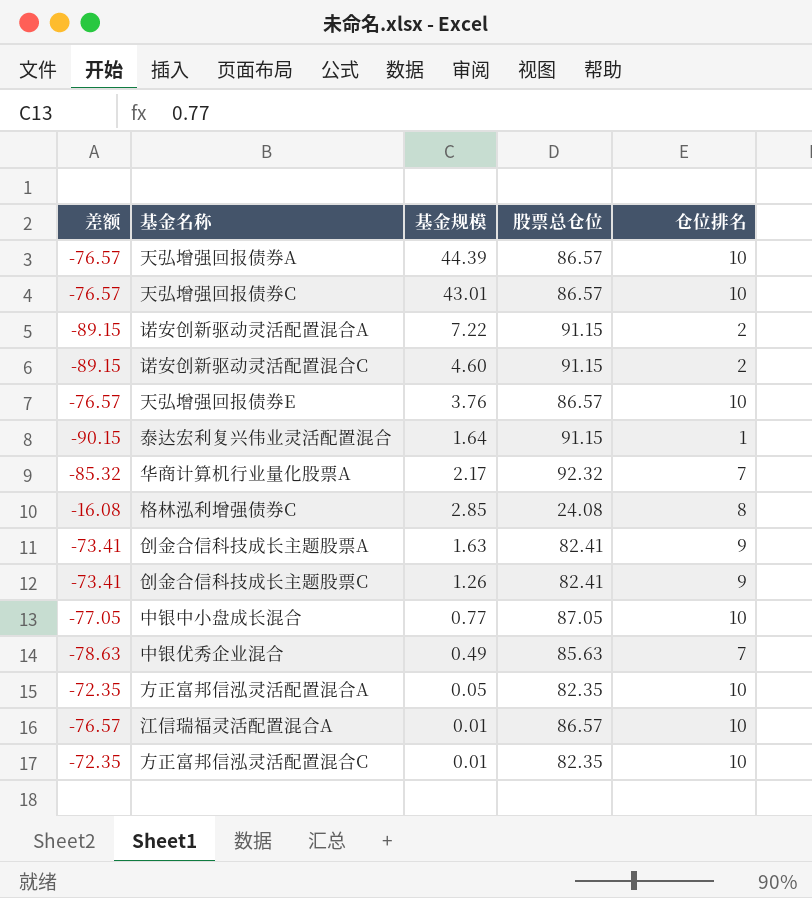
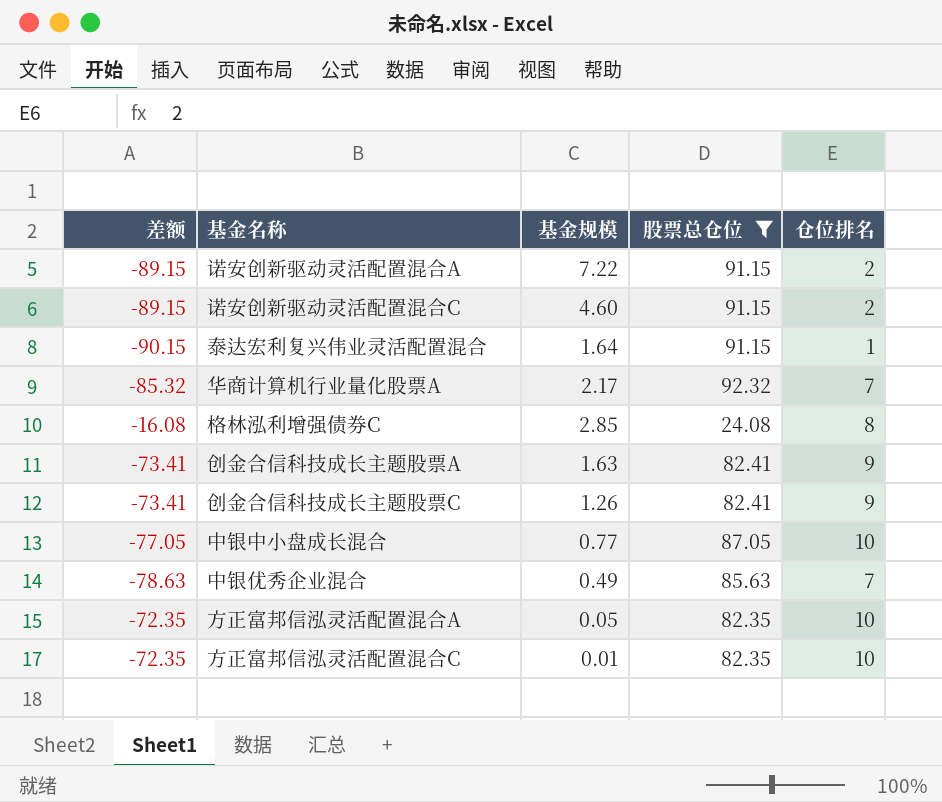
filter: none -> 股票总仓位 != 86.57

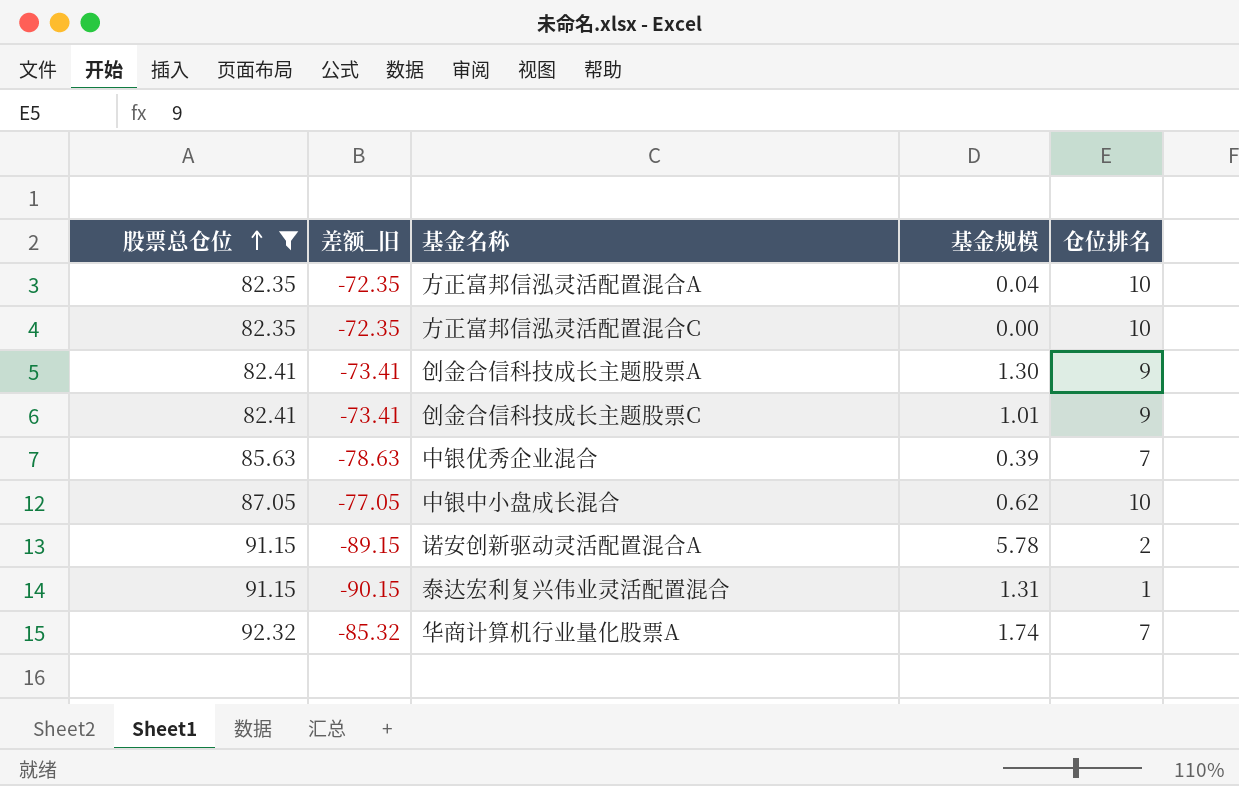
row order: none -> 股票总仓位 ascending
column 股票总仓位 | position: 4 -> 1
column name: 差额 -> 差额_旧
row 诺安创新驱动灵活配置混合C: -89.15 | 4.60 | 91.15 | 2 -> none
row 格林泓利增强债券C: -16.08 | 2.85 | 24.08 | 8 -> none
方正富邦信泓灵活配置混合A | 基金规模: 0.05 -> 0.04
方正富邦信泓灵活配置混合C | 基金规模: 0.01 -> 0.00
创金合信科技成长主题股票A | 基金规模: 1.63 -> 1.30
创金合信科技成长主题股票C | 基金规模: 1.26 -> 1.01
中银优秀企业混合 | 基金规模: 0.49 -> 0.39
中银中小盘成长混合 | 基金规模: 0.77 -> 0.62
诺安创新驱动灵活配置混合A | 基金规模: 7.22 -> 5.78
泰达宏利复兴伟业灵活配置混合 | 基金规模: 1.64 -> 1.31
华商计算机行业量化股票A | 基金规模: 2.17 -> 1.74

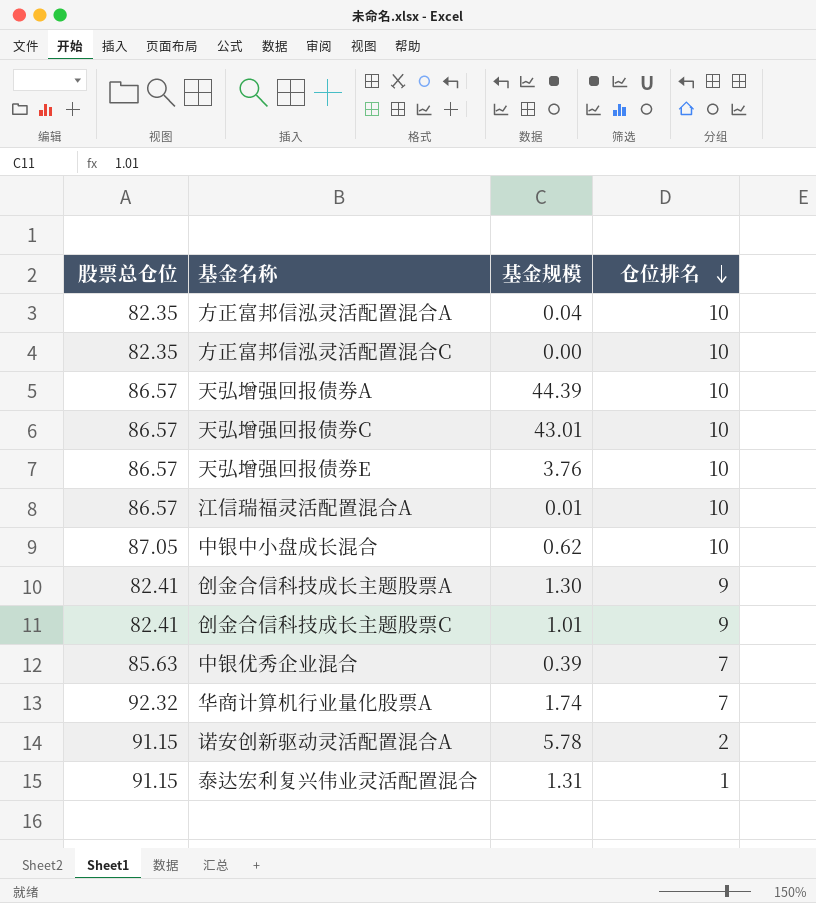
filter: 股票总仓位 != 86.57 -> none
row order: 股票总仓位 ascending -> 仓位排名 descending
column 差额_旧 | formula: [仓位排名] - [股票总仓位] -> none

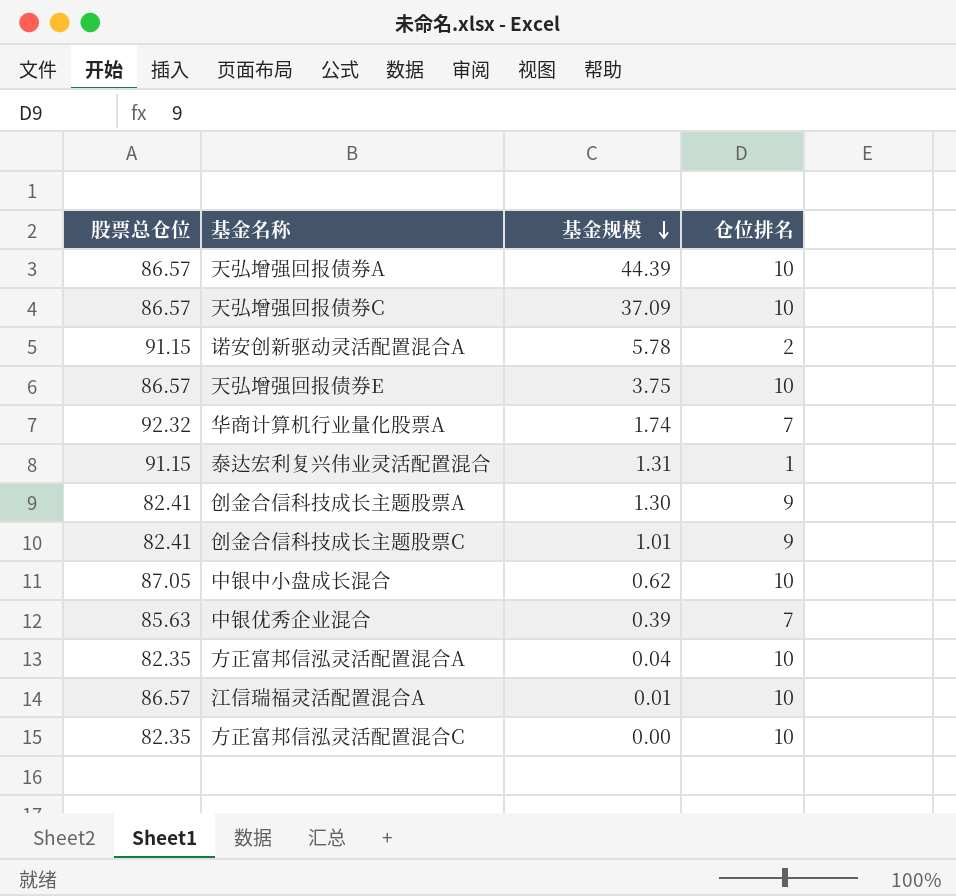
row order: 仓位排名 descending -> 基金规模 descending
天弘增强回报债券C | 基金规模: 43.01 -> 37.09
天弘增强回报债券E | 基金规模: 3.76 -> 3.75

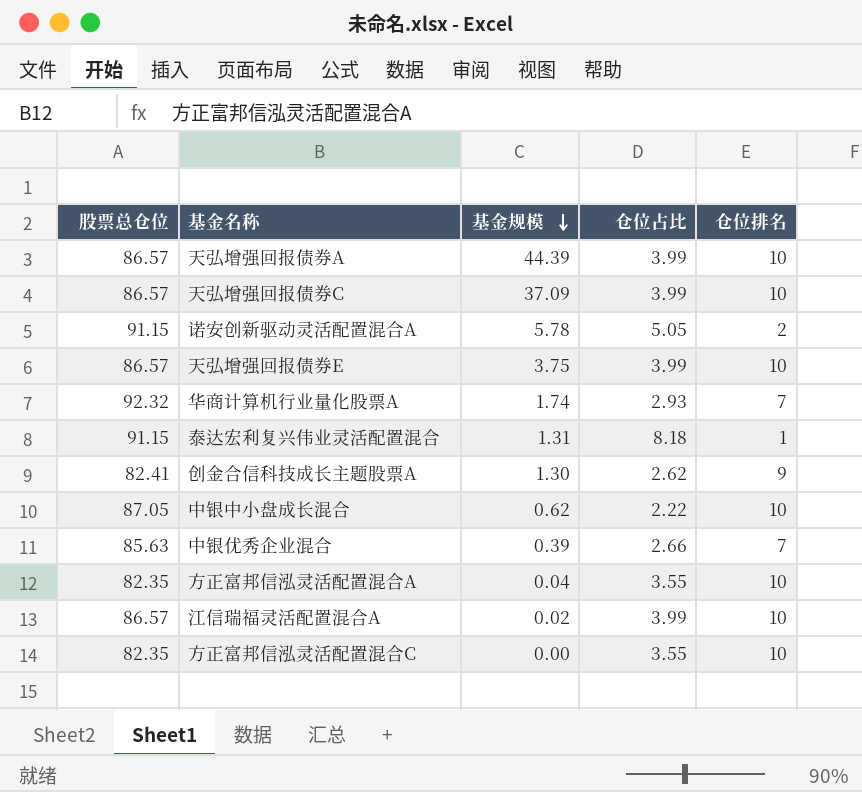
column 仓位占比 | position: none -> 4
row 创金合信科技成长主题股票C: 82.41 | 1.01 | 9 -> none
江信瑞福灵活配置混合A | 基金规模: 0.01 -> 0.02

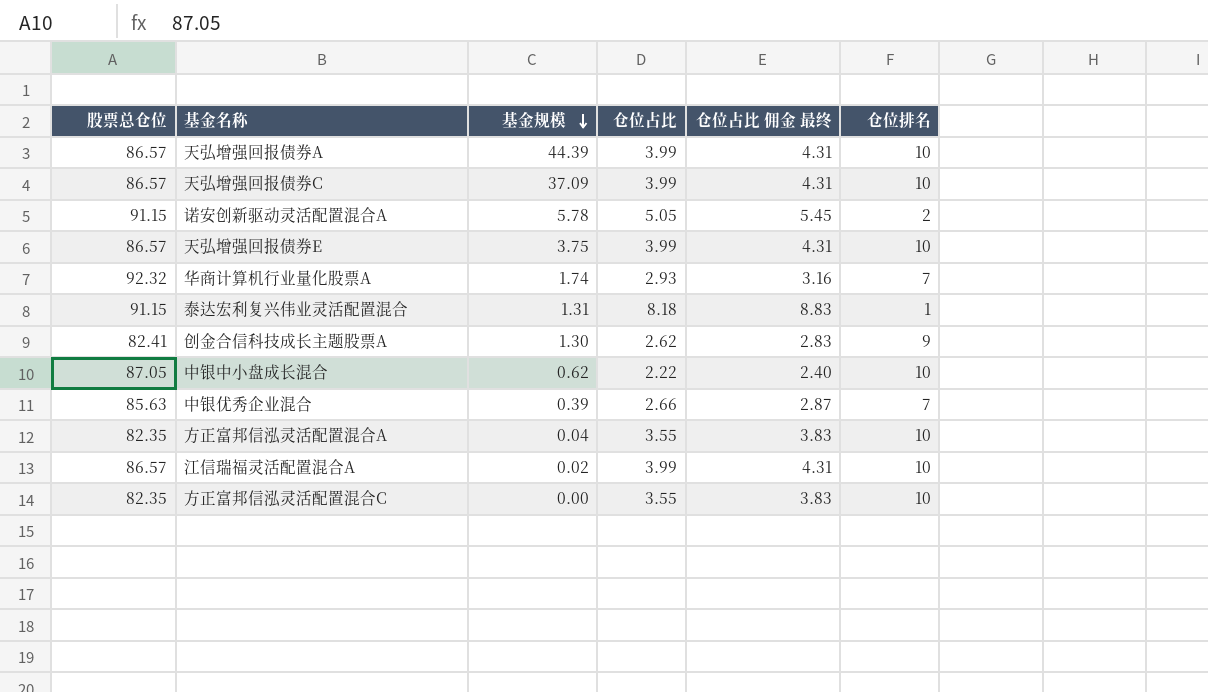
column 仓位占比 佣金 最终 | formula: none -> [仓位占比] * 1.08

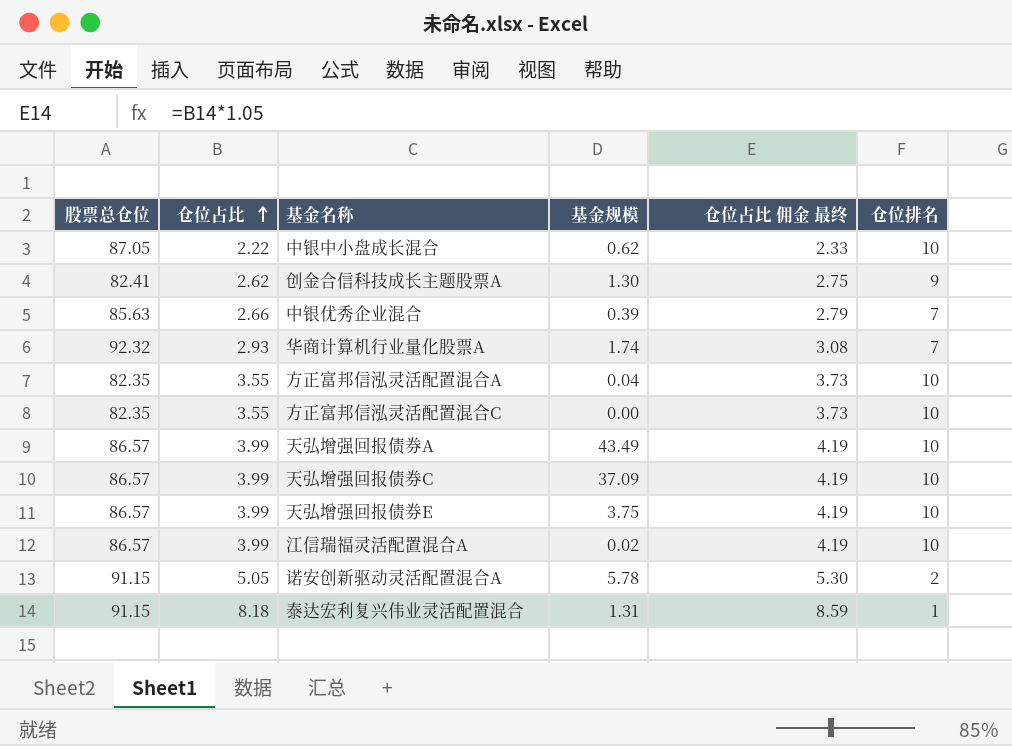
row order: 基金规模 descending -> 仓位占比 ascending
column 仓位占比 | position: 4 -> 2
column 仓位占比 佣金 最终 | formula: [仓位占比] * 1.08 -> [仓位占比] * 1.05
天弘增强回报债券A | 基金规模: 44.39 -> 43.49

